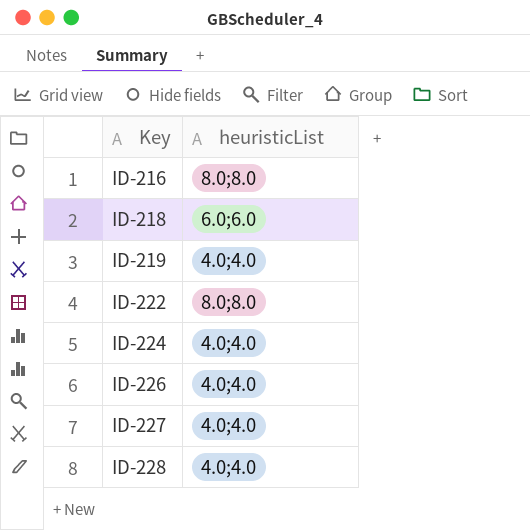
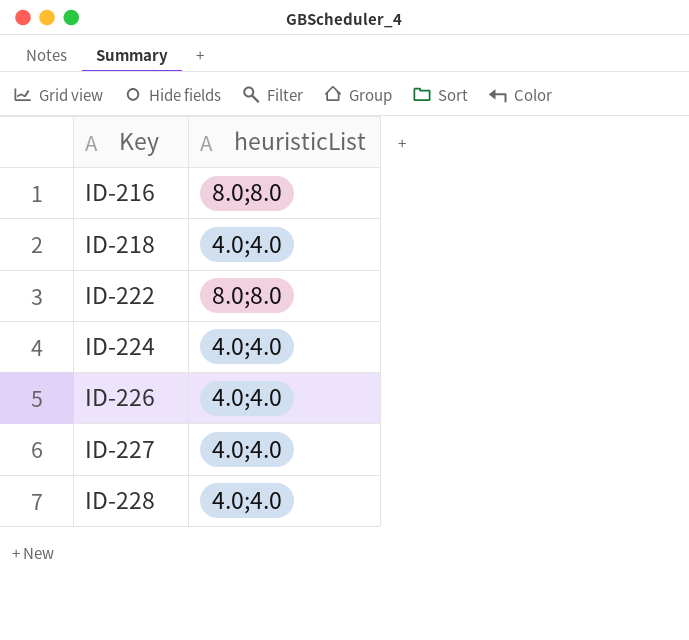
row ID-219: 4.0;4.0 -> none
ID-218 | heuristicList: 6.0;6.0 -> 4.0;4.0

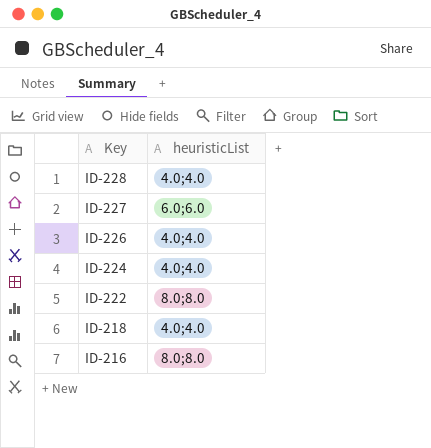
row order: Key ascending -> Key descending
ID-227 | heuristicList: 4.0;4.0 -> 6.0;6.0

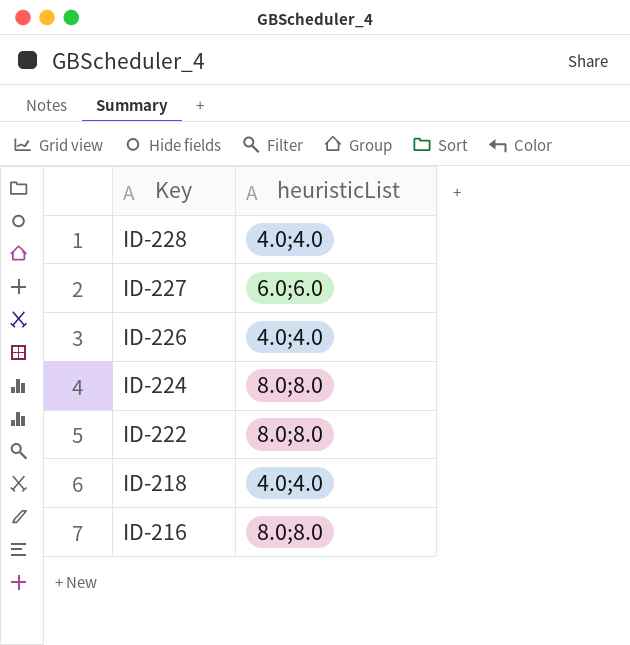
ID-224 | heuristicList: 4.0;4.0 -> 8.0;8.0

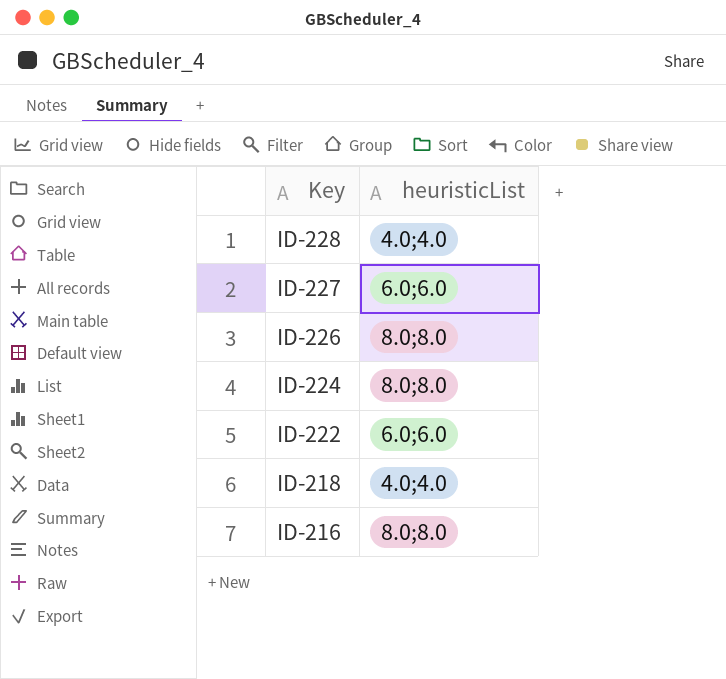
ID-226 | heuristicList: 4.0;4.0 -> 8.0;8.0
ID-222 | heuristicList: 8.0;8.0 -> 6.0;6.0

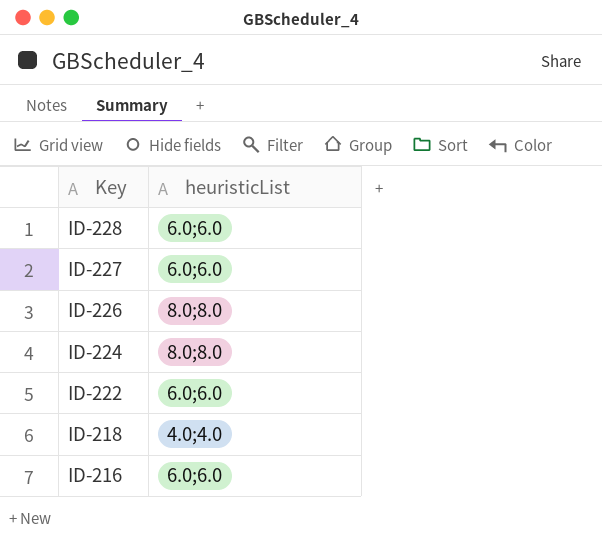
ID-228 | heuristicList: 4.0;4.0 -> 6.0;6.0
ID-216 | heuristicList: 8.0;8.0 -> 6.0;6.0

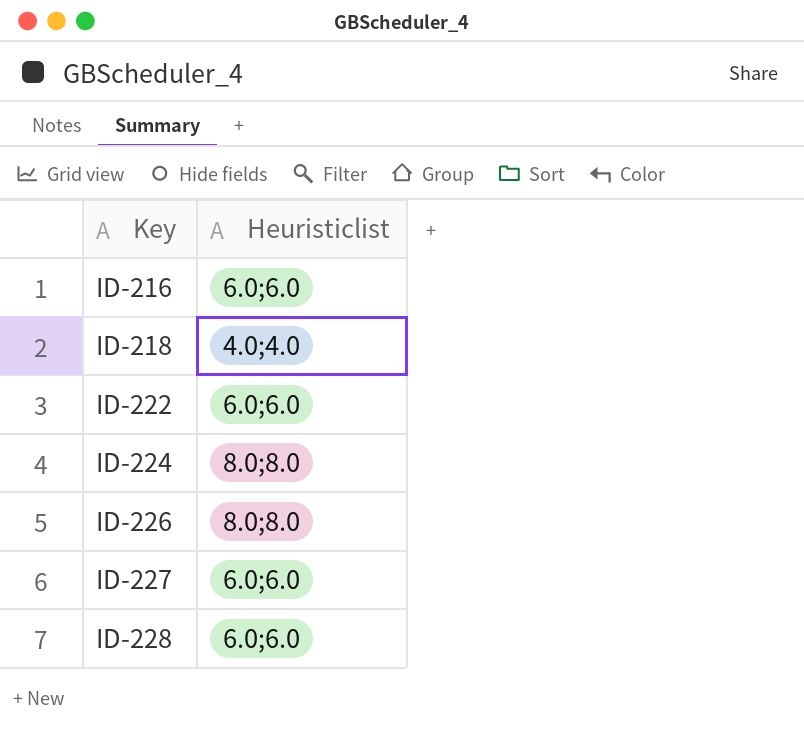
row order: Key descending -> Key ascending
column name: heuristicList -> Heuristiclist

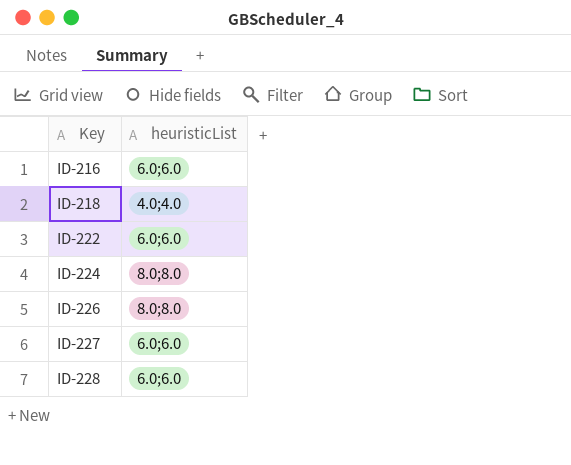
column name: Heuristiclist -> heuristicList

